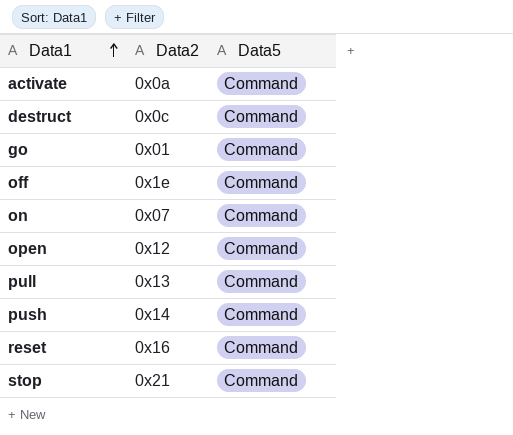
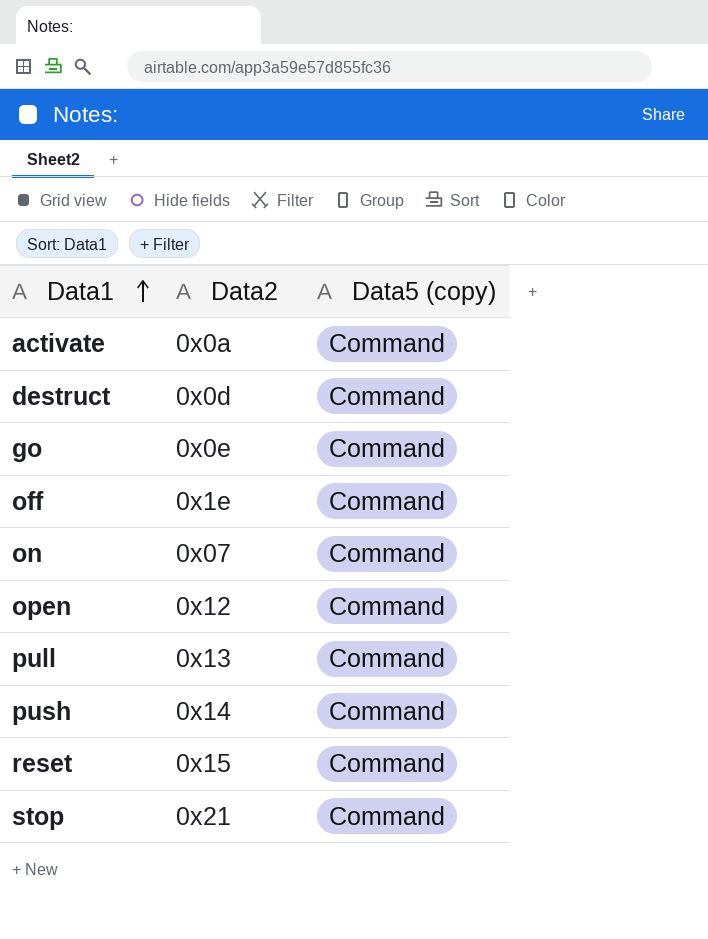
column name: Data5 -> Data5 (copy)
destruct | Data2: 0x0c -> 0x0d
go | Data2: 0x01 -> 0x0e
reset | Data2: 0x16 -> 0x15

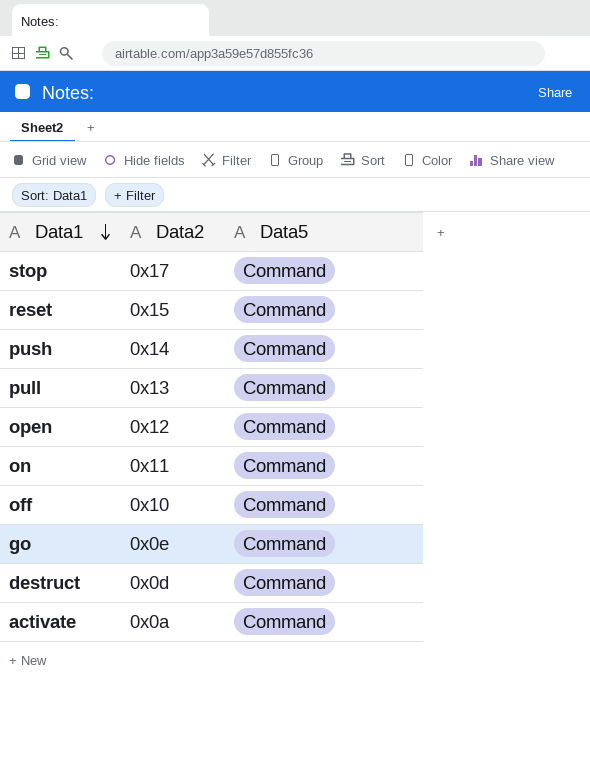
row order: Data1 ascending -> Data1 descending
column name: Data5 (copy) -> Data5
stop | Data2: 0x21 -> 0x17
on | Data2: 0x07 -> 0x11
off | Data2: 0x1e -> 0x10

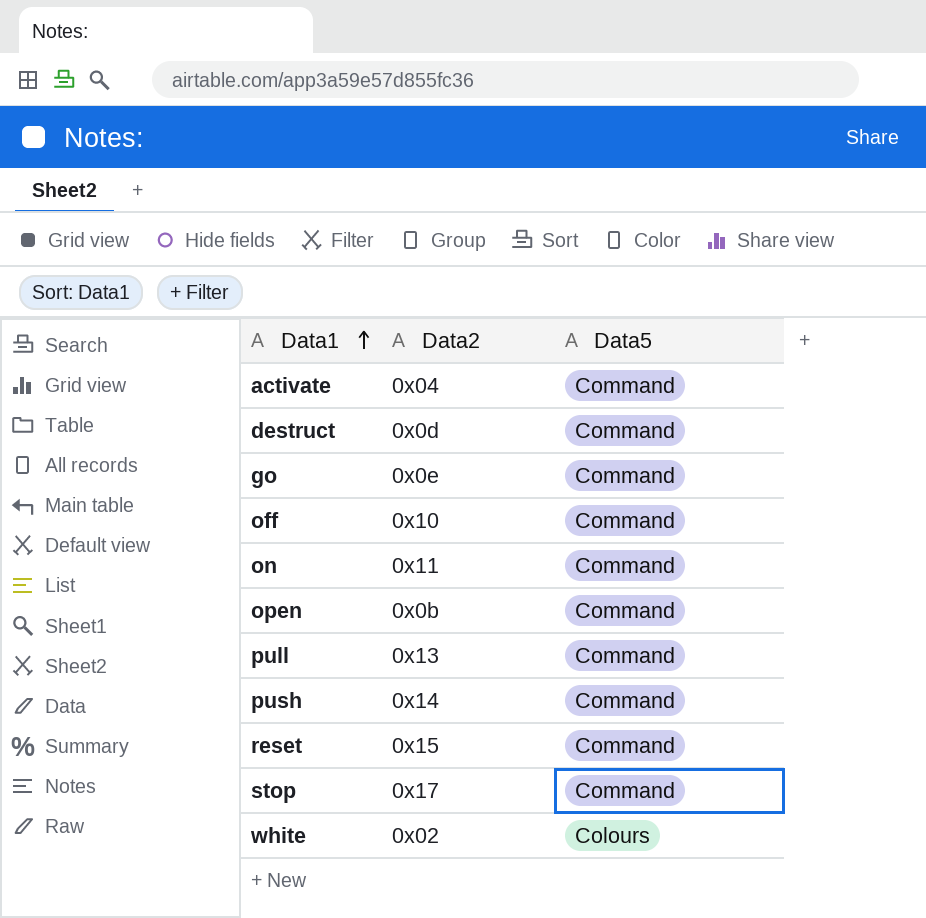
row order: Data1 descending -> Data1 ascending
activate | Data2: 0x0a -> 0x04
open | Data2: 0x12 -> 0x0b
row white: none -> 0x02 | Colours

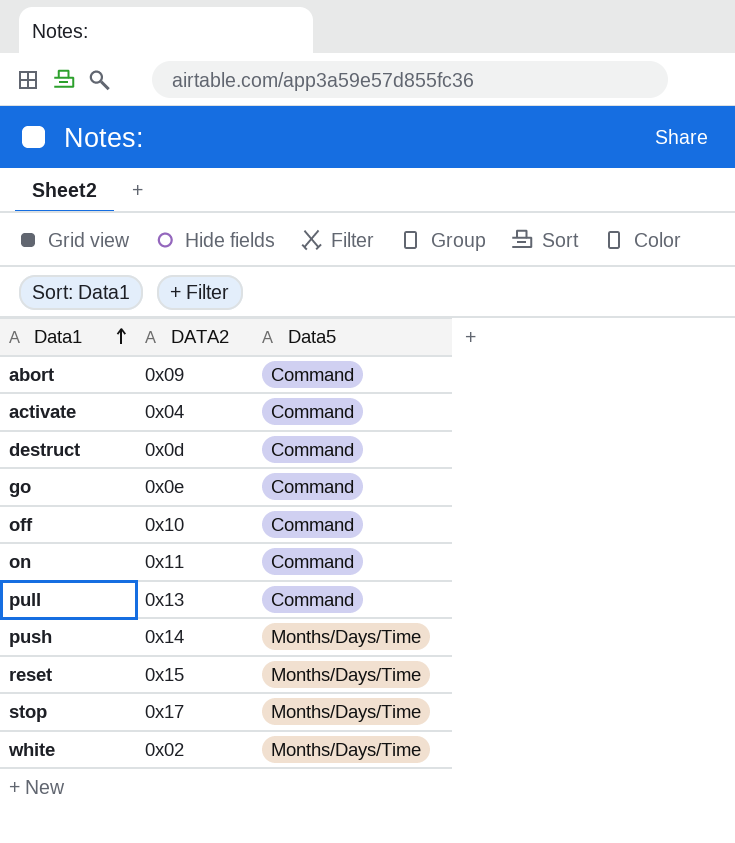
column name: Data2 -> DATA2
row open: 0x0b | Command -> none
row abort: none -> 0x09 | Command
push | Data5: Command -> Months/Days/Time
reset | Data5: Command -> Months/Days/Time
stop | Data5: Command -> Months/Days/Time
white | Data5: Colours -> Months/Days/Time

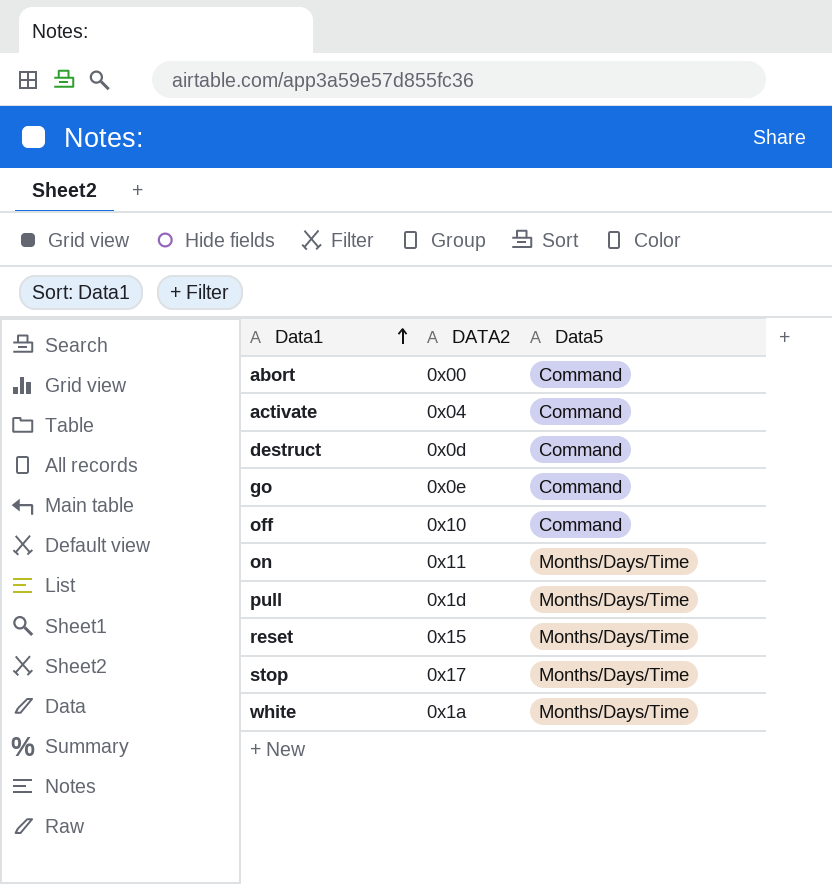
row push: 0x14 | Months/Days/Time -> none
abort | DATA2: 0x09 -> 0x00
on | Data5: Command -> Months/Days/Time
pull | DATA2: 0x13 -> 0x1d
pull | Data5: Command -> Months/Days/Time
white | DATA2: 0x02 -> 0x1a

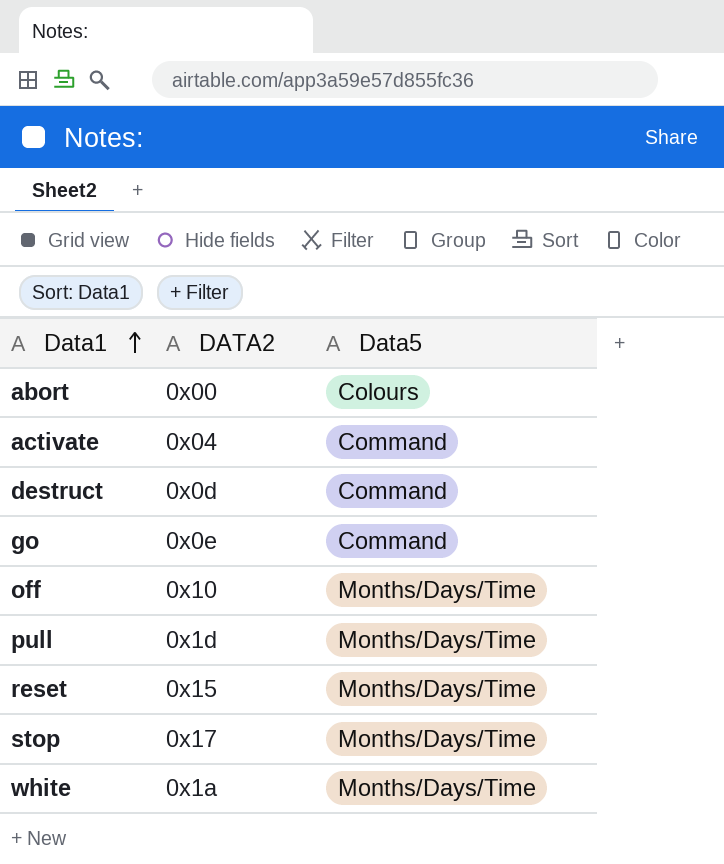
row on: 0x11 | Months/Days/Time -> none
abort | Data5: Command -> Colours
off | Data5: Command -> Months/Days/Time

